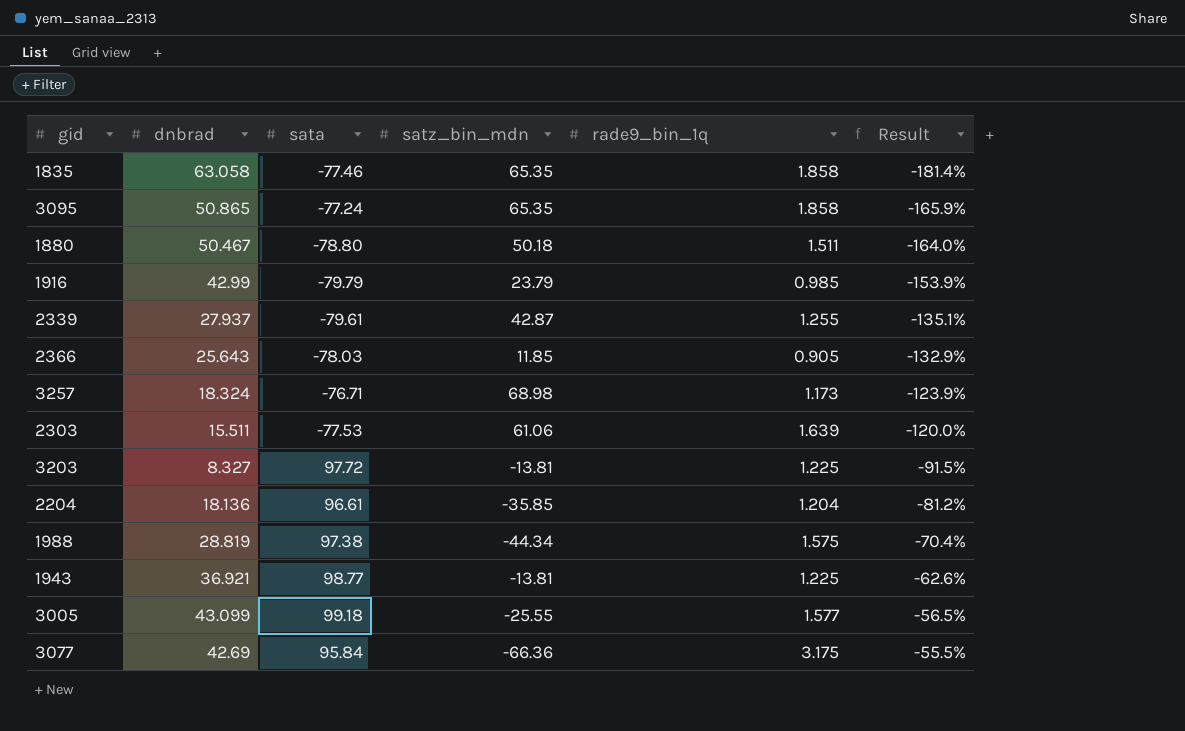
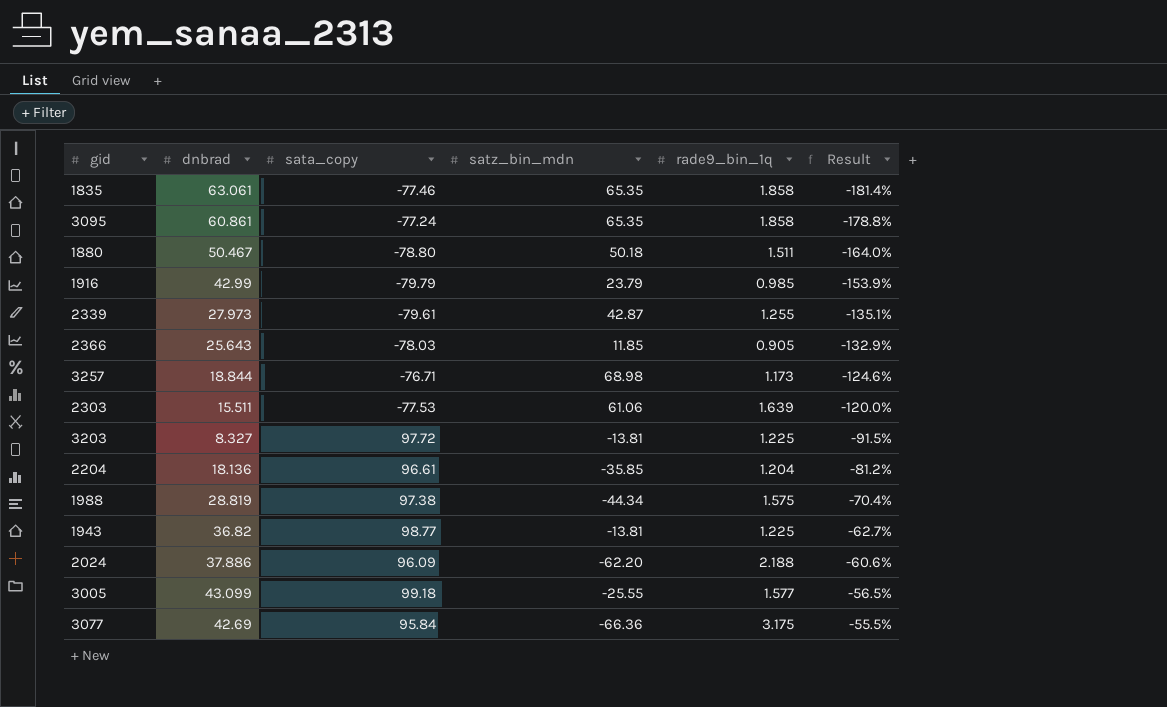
column name: sata -> sata_copy
1835 | dnbrad: 63.058 -> 63.061
3095 | dnbrad: 50.865 -> 60.861
3095 | Result: -165.9% -> -178.8%
2339 | dnbrad: 27.937 -> 27.973
3257 | dnbrad: 18.324 -> 18.844
3257 | Result: -123.9% -> -124.6%
1943 | dnbrad: 36.921 -> 36.82
1943 | Result: -62.6% -> -62.7%
row 2024: none -> 37.886 | 96.09 | -62.20 | 2.188 | -60.6%

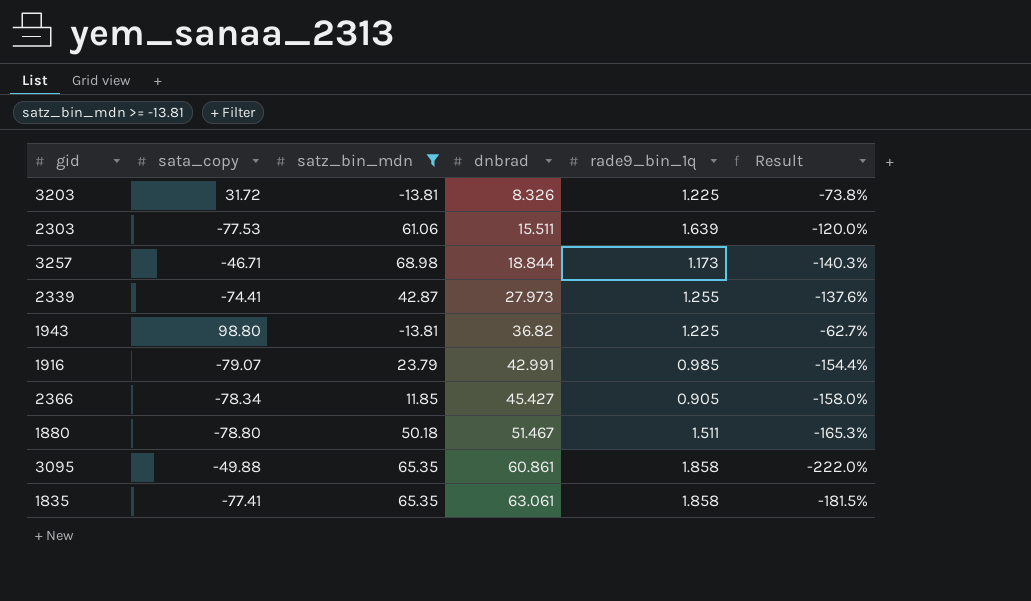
filter: none -> satz_bin_mdn >= -13.81
row order: Result ascending -> dnbrad ascending
column dnbrad | position: 2 -> 4
3203 | sata_copy: 97.72 -> 31.72
3203 | dnbrad: 8.327 -> 8.326
3203 | Result: -91.5% -> -73.8%
3257 | sata_copy: -76.71 -> -46.71
3257 | Result: -124.6% -> -140.3%
2339 | sata_copy: -79.61 -> -74.41
2339 | Result: -135.1% -> -137.6%
1943 | sata_copy: 98.77 -> 98.80
1916 | sata_copy: -79.79 -> -79.07
1916 | dnbrad: 42.99 -> 42.991
1916 | Result: -153.9% -> -154.4%
2366 | sata_copy: -78.03 -> -78.34
2366 | dnbrad: 25.643 -> 45.427
2366 | Result: -132.9% -> -158.0%
1880 | dnbrad: 50.467 -> 51.467
1880 | Result: -164.0% -> -165.3%
3095 | sata_copy: -77.24 -> -49.88
3095 | Result: -178.8% -> -222.0%
1835 | sata_copy: -77.46 -> -77.41
1835 | Result: -181.4% -> -181.5%

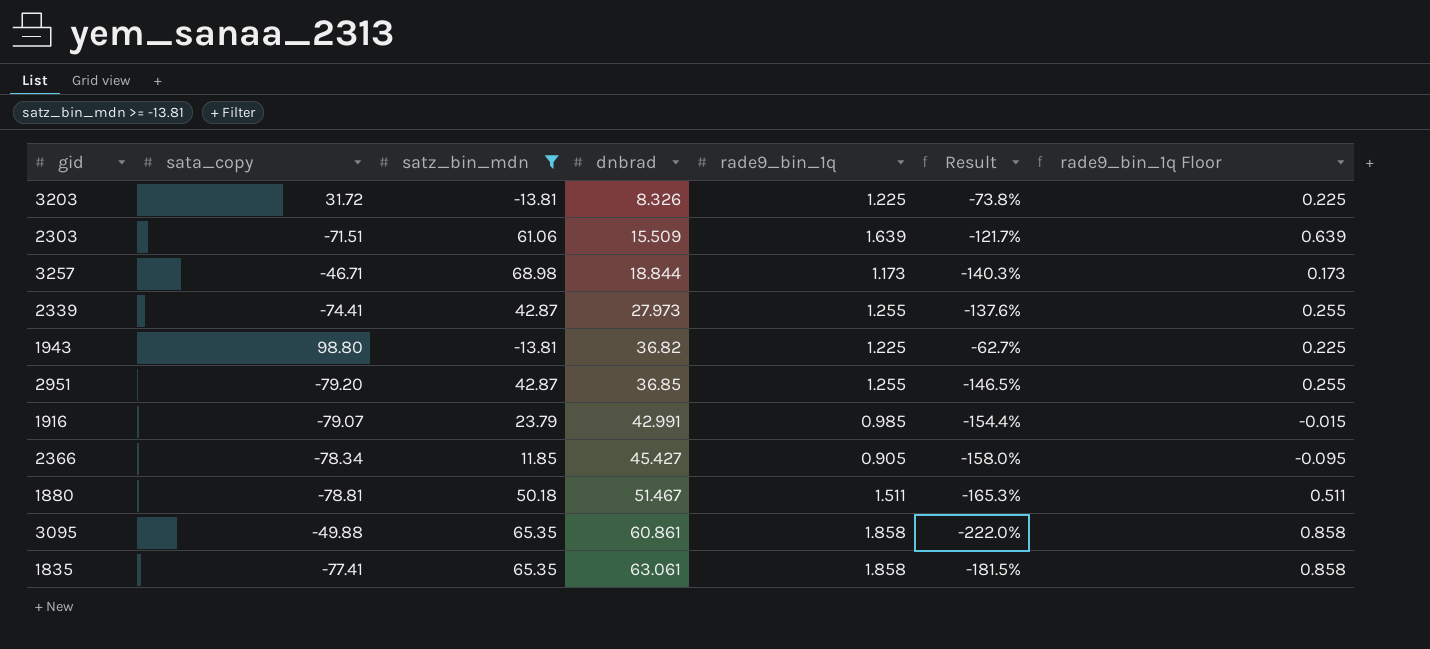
column rade9_bin_1q Floor | formula: none -> [rade9_bin_1q] - 1
2303 | sata_copy: -77.53 -> -71.51
2303 | dnbrad: 15.511 -> 15.509
2303 | Result: -120.0% -> -121.7%
row 2951: none -> -79.20 | 42.87 | 36.85 | 1.255 | -146.5% | 0.255
1880 | sata_copy: -78.80 -> -78.81

